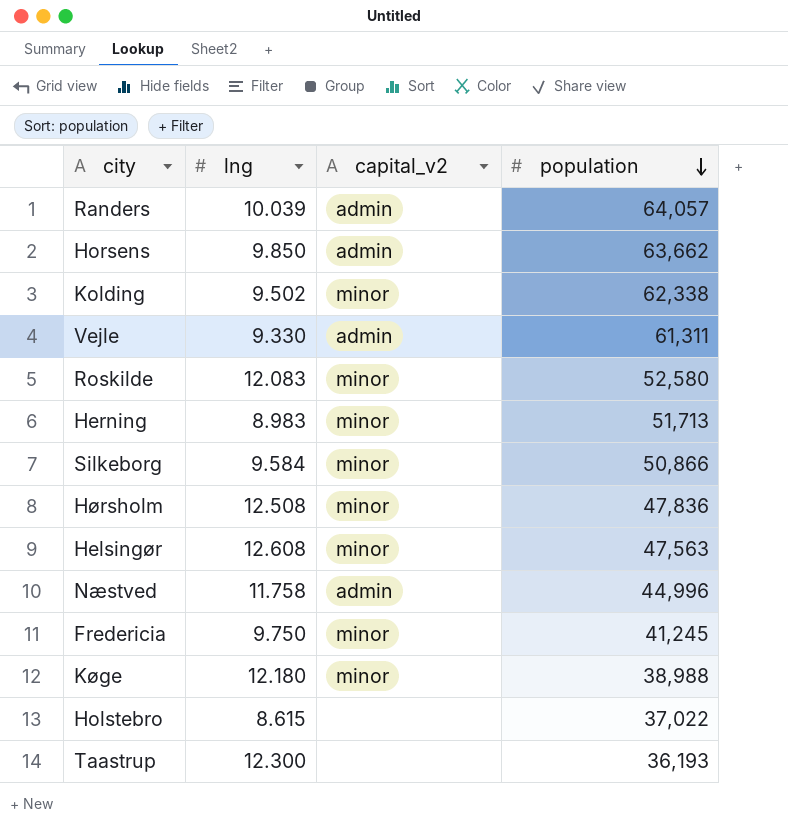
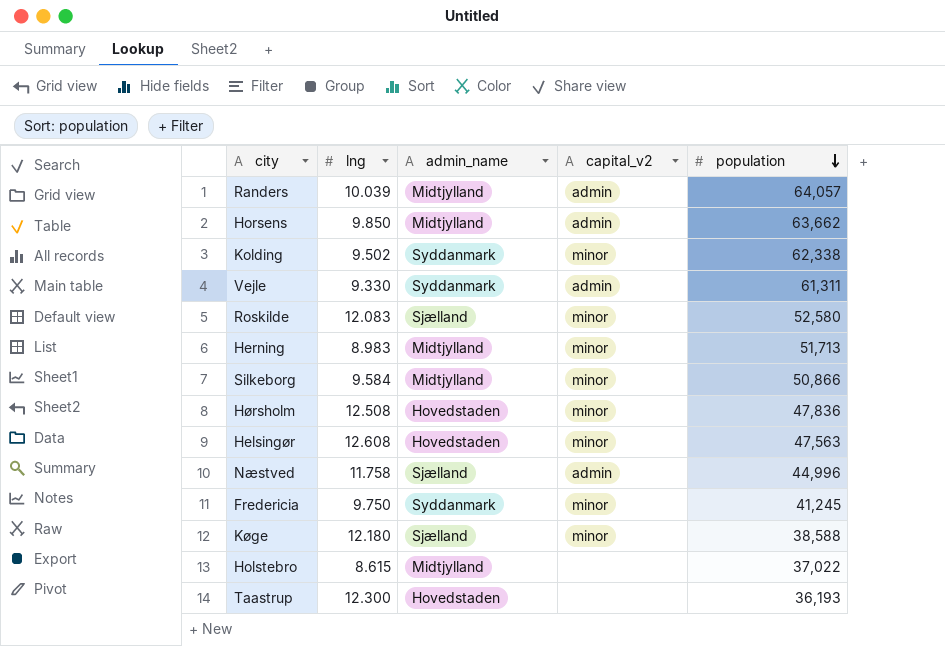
column admin_name | position: none -> 3
Køge | population: 38,988 -> 38,588

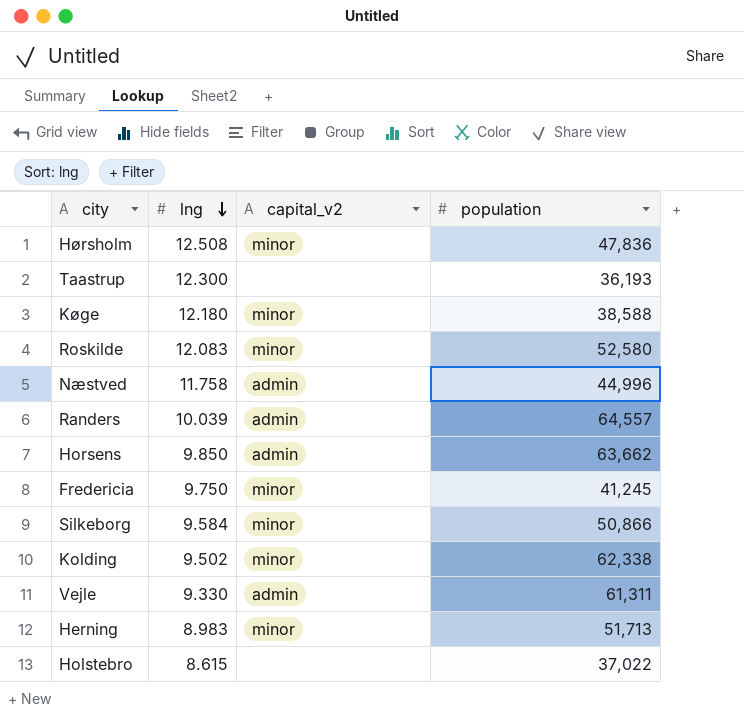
row order: population descending -> lng descending
column admin_name | position: 3 -> none
row Helsingør: 12.608 | Hovedstaden | minor | 47,563 -> none
Randers | population: 64,057 -> 64,557

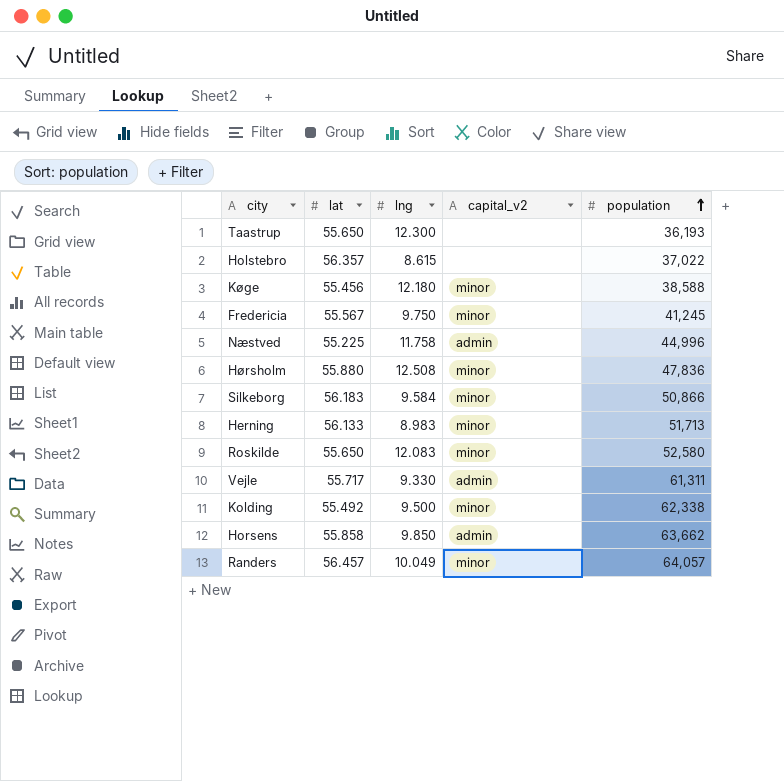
row order: lng descending -> population ascending
column lat | position: none -> 2
Kolding | lng: 9.502 -> 9.500
Randers | lng: 10.039 -> 10.049
Randers | capital_v2: admin -> minor
Randers | population: 64,557 -> 64,057

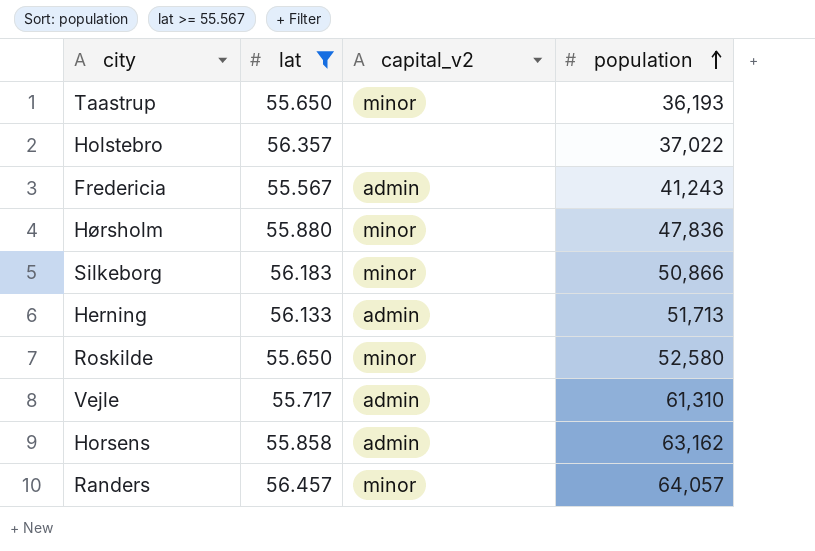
filter: none -> lat >= 55.567
column lng | position: 3 -> none
Taastrup | capital_v2: none -> minor
Fredericia | capital_v2: minor -> admin
Fredericia | population: 41,245 -> 41,243
Herning | capital_v2: minor -> admin
Vejle | population: 61,311 -> 61,310
Horsens | population: 63,662 -> 63,162

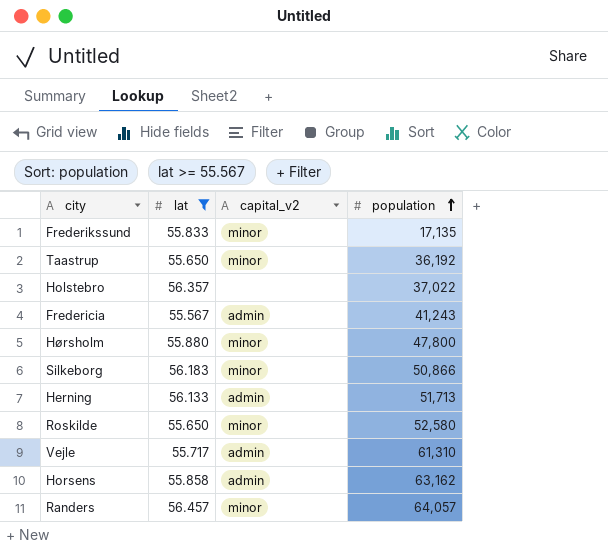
row Frederikssund: none -> 55.833 | minor | 17,135
Taastrup | population: 36,193 -> 36,192
Hørsholm | population: 47,836 -> 47,800

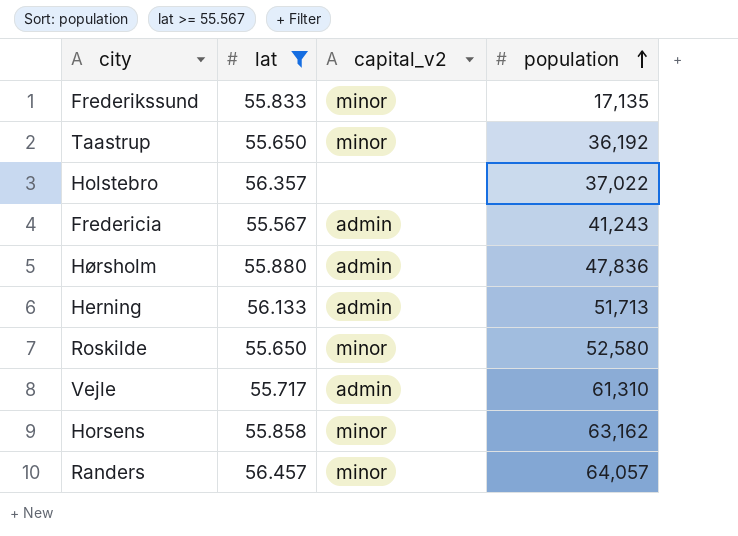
row Silkeborg: 56.183 | minor | 50,866 -> none
Hørsholm | capital_v2: minor -> admin
Hørsholm | population: 47,800 -> 47,836
Horsens | capital_v2: admin -> minor

